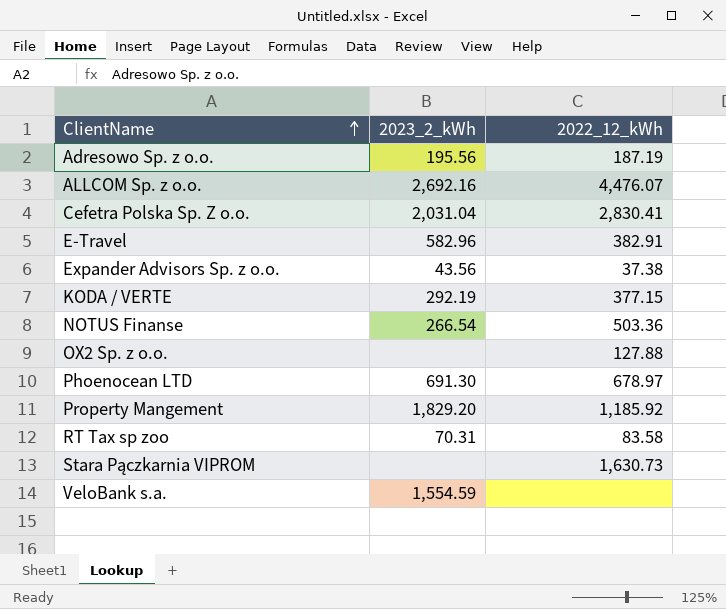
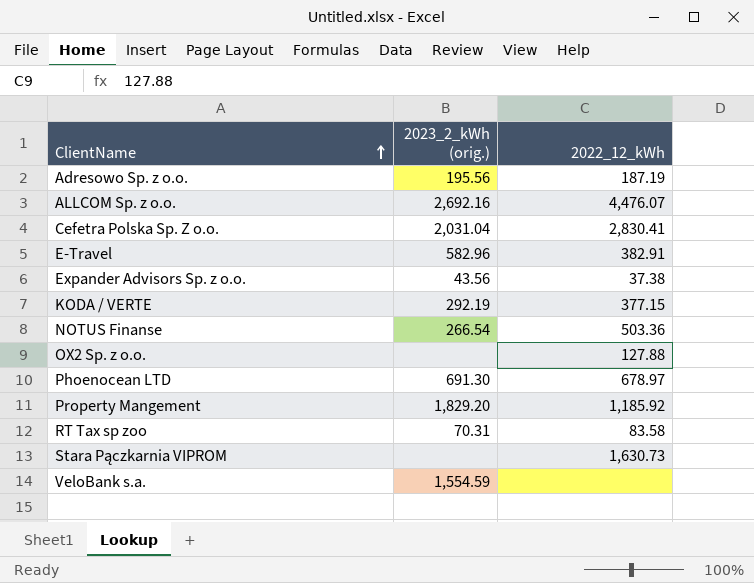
column name: 2023_2_kWh -> 2023_2_kWh (orig.)

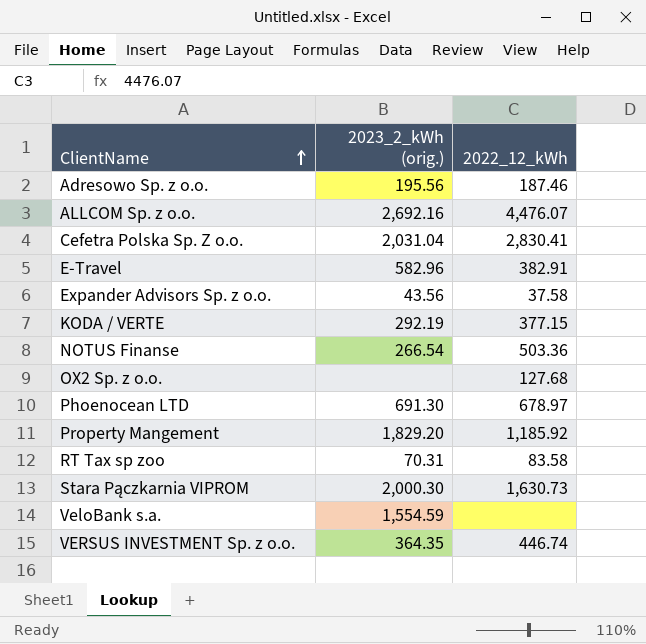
Adresowo Sp. z o.o. | 2022_12_kWh: 187.19 -> 187.46
Expander Advisors Sp. z o.o. | 2022_12_kWh: 37.38 -> 37.58
OX2 Sp. z o.o. | 2022_12_kWh: 127.88 -> 127.68
Stara Pączkarnia VIPROM | 2023_2_kWh (orig.): none -> 2,000.30
row VERSUS INVESTMENT Sp. z o.o.: none -> 364.35 | 446.74

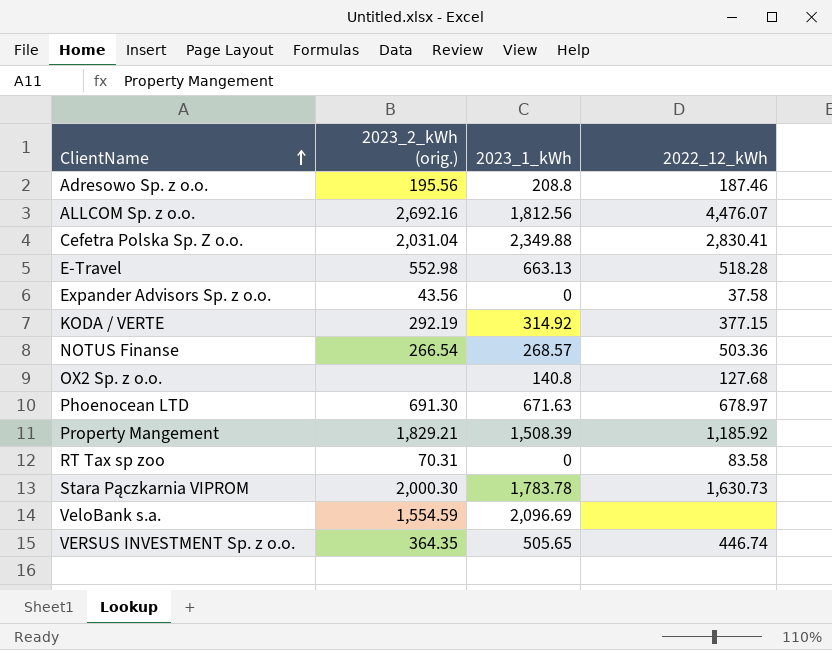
column 2023_1_kWh | position: none -> 3
E-Travel | 2023_2_kWh (orig.): 582.96 -> 552.98
E-Travel | 2022_12_kWh: 382.91 -> 518.28
Property Mangement | 2023_2_kWh (orig.): 1,829.20 -> 1,829.21

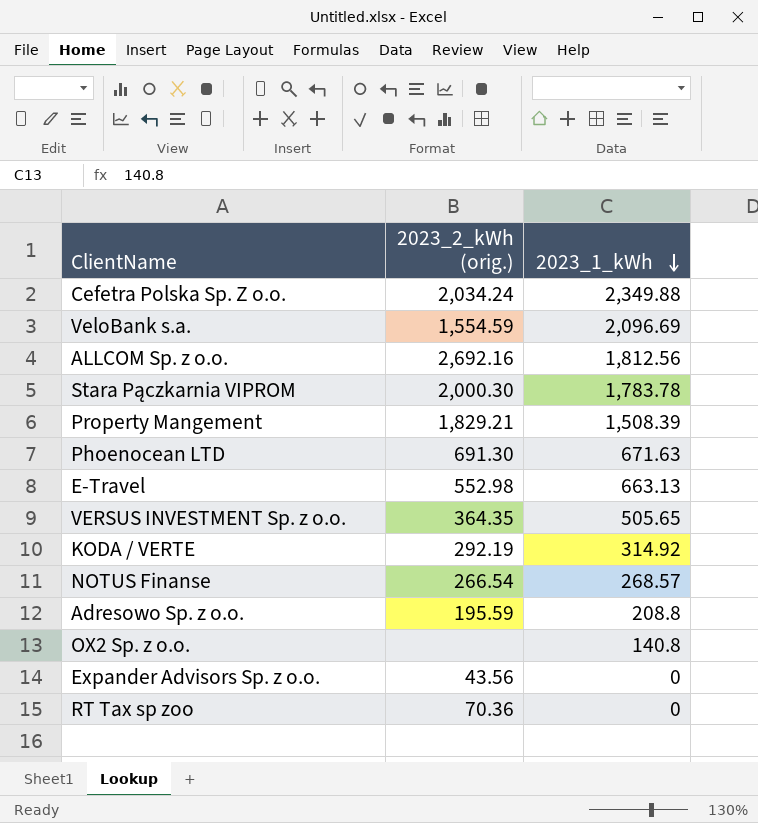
row order: ClientName ascending -> 2023_1_kWh descending
column 2022_12_kWh | position: 4 -> none
Cefetra Polska Sp. Z o.o. | 2023_2_kWh (orig.): 2,031.04 -> 2,034.24
Adresowo Sp. z o.o. | 2023_2_kWh (orig.): 195.56 -> 195.59
RT Tax sp zoo | 2023_2_kWh (orig.): 70.31 -> 70.36

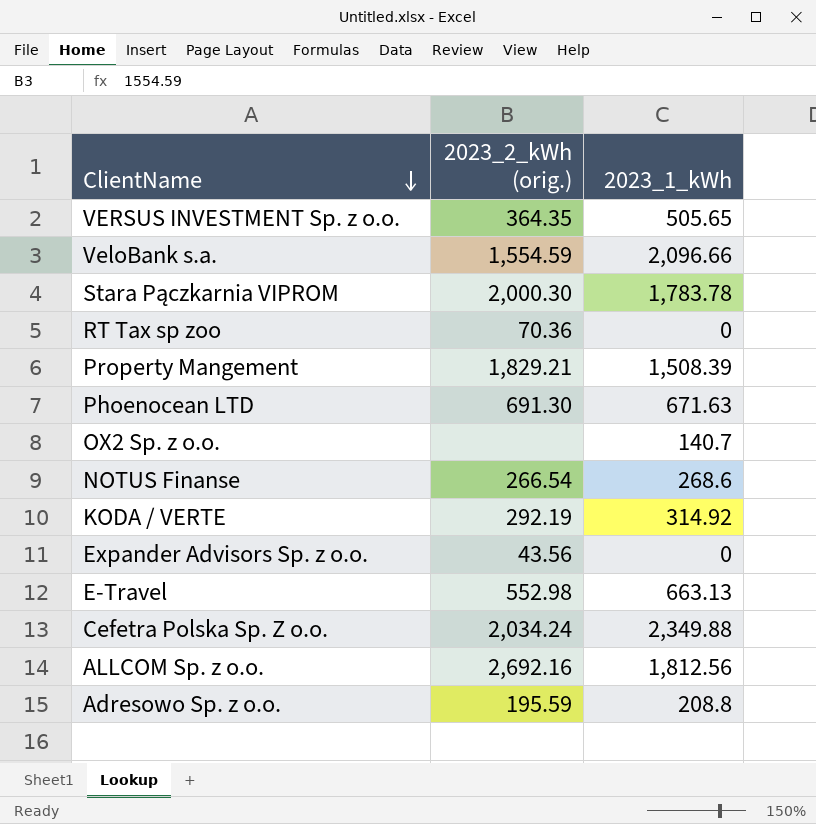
row order: 2023_1_kWh descending -> ClientName descending
VeloBank s.a. | 2023_1_kWh: 2,096.69 -> 2,096.66
OX2 Sp. z o.o. | 2023_1_kWh: 140.8 -> 140.7
NOTUS Finanse | 2023_1_kWh: 268.57 -> 268.6

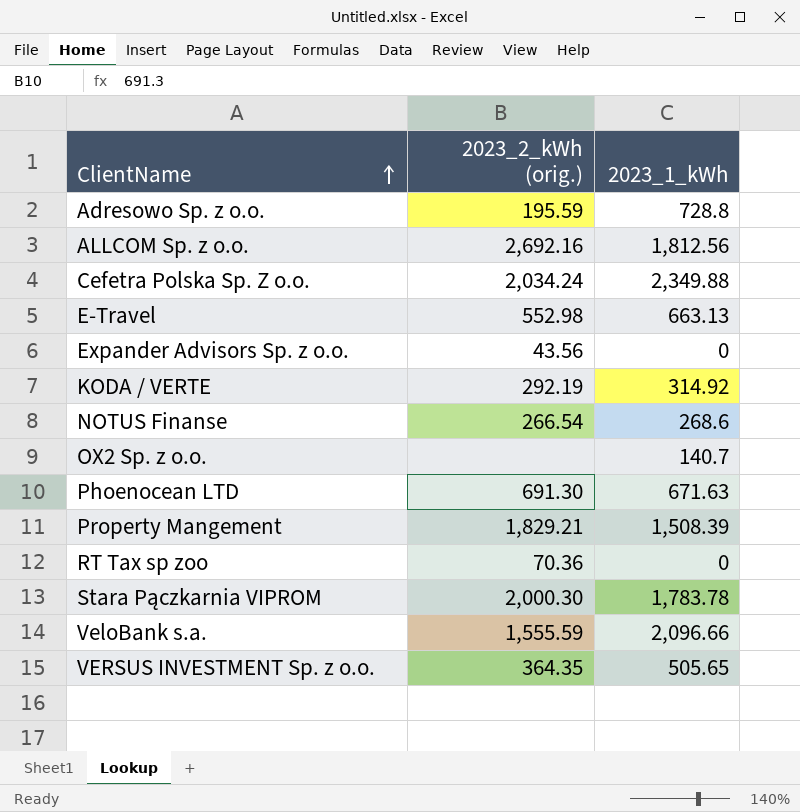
row order: ClientName descending -> ClientName ascending
Adresowo Sp. z o.o. | 2023_1_kWh: 208.8 -> 728.8
VeloBank s.a. | 2023_2_kWh (orig.): 1,554.59 -> 1,555.59

